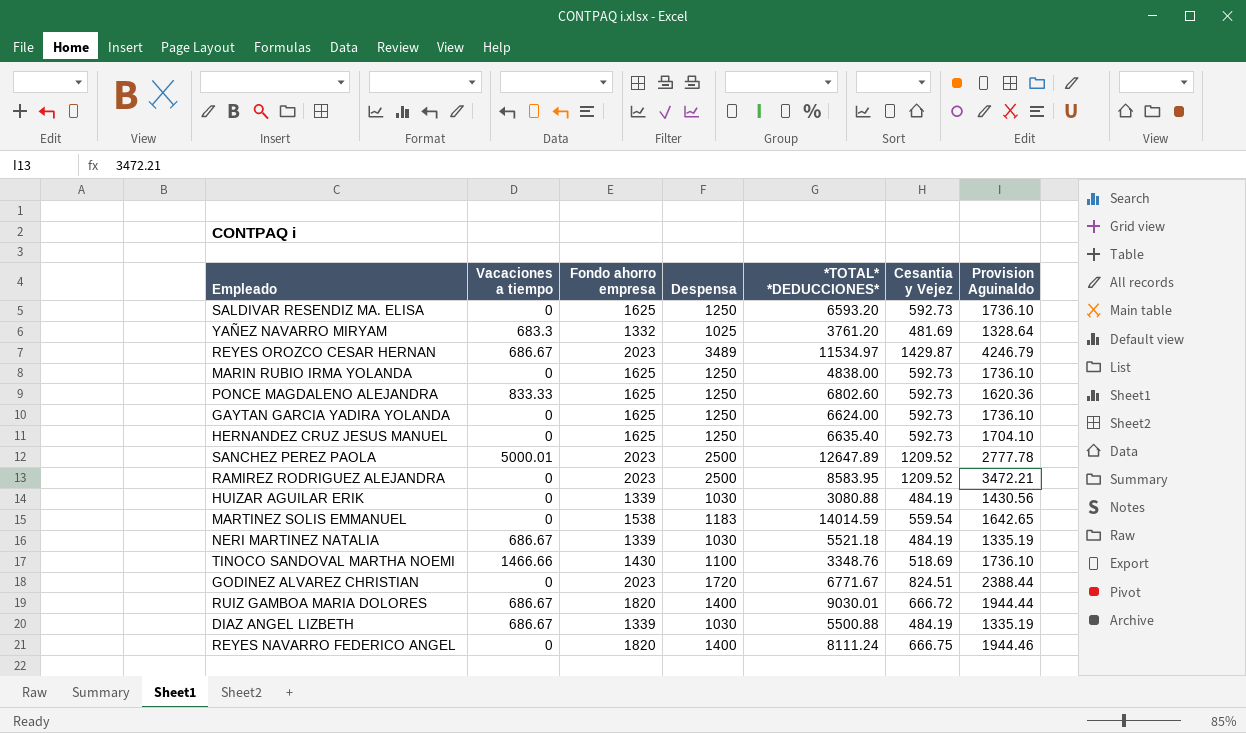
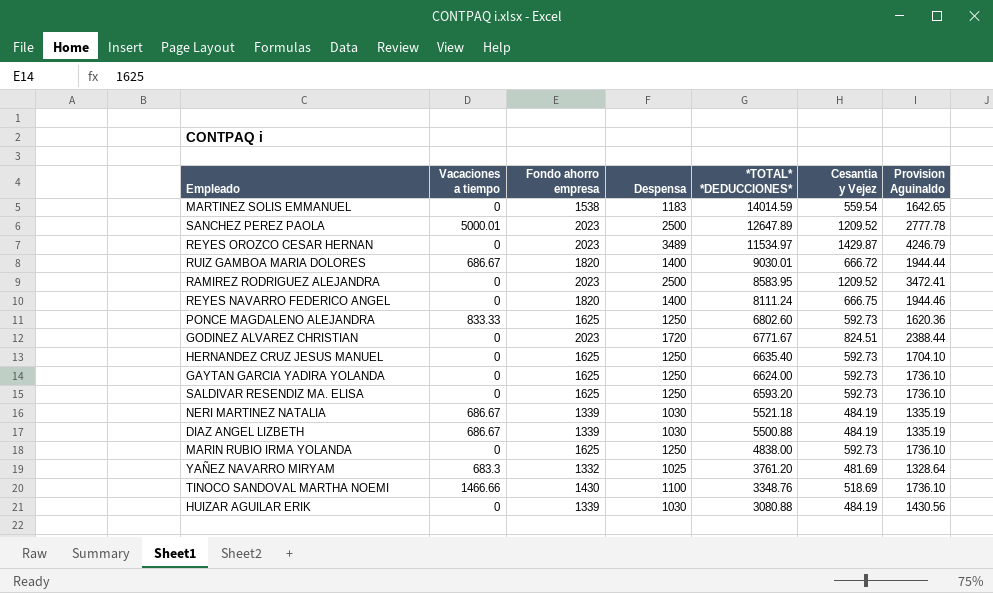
row order: none -> *TOTAL* *DEDUCCIONES* descending
REYES OROZCO CESAR HERNAN | Vacaciones a tiempo: 686.67 -> 0
RAMIREZ RODRIGUEZ ALEJANDRA | Provision Aguinaldo: 3472.21 -> 3472.41

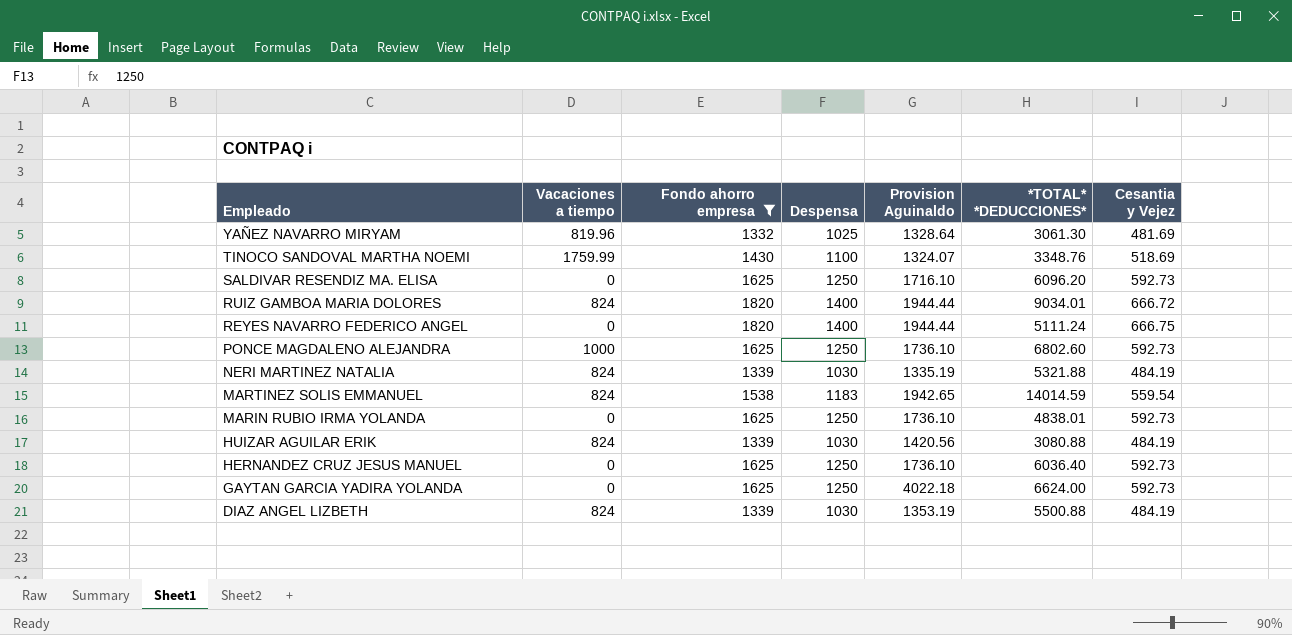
filter: none -> Fondo ahorro empresa != 2023
row order: *TOTAL* *DEDUCCIONES* descending -> Empleado descending
column Provision Aguinaldo | position: 7 -> 5
YAÑEZ NAVARRO MIRYAM | Vacaciones a tiempo: 683.3 -> 819.96
YAÑEZ NAVARRO MIRYAM | *TOTAL* *DEDUCCIONES*: 3761.20 -> 3061.30
TINOCO SANDOVAL MARTHA NOEMI | Vacaciones a tiempo: 1466.66 -> 1759.99
TINOCO SANDOVAL MARTHA NOEMI | Provision Aguinaldo: 1736.10 -> 1324.07
SALDIVAR RESENDIZ MA. ELISA | Provision Aguinaldo: 1736.10 -> 1716.10
SALDIVAR RESENDIZ MA. ELISA | *TOTAL* *DEDUCCIONES*: 6593.20 -> 6096.20
RUIZ GAMBOA MARIA DOLORES | Vacaciones a tiempo: 686.67 -> 824
RUIZ GAMBOA MARIA DOLORES | *TOTAL* *DEDUCCIONES*: 9030.01 -> 9034.01
REYES NAVARRO FEDERICO ANGEL | Provision Aguinaldo: 1944.46 -> 1944.44
REYES NAVARRO FEDERICO ANGEL | *TOTAL* *DEDUCCIONES*: 8111.24 -> 5111.24
PONCE MAGDALENO ALEJANDRA | Vacaciones a tiempo: 833.33 -> 1000
PONCE MAGDALENO ALEJANDRA | Provision Aguinaldo: 1620.36 -> 1736.10
NERI MARTINEZ NATALIA | Vacaciones a tiempo: 686.67 -> 824
NERI MARTINEZ NATALIA | *TOTAL* *DEDUCCIONES*: 5521.18 -> 5321.88
MARTINEZ SOLIS EMMANUEL | Vacaciones a tiempo: 0 -> 824
MARTINEZ SOLIS EMMANUEL | Provision Aguinaldo: 1642.65 -> 1942.65
MARIN RUBIO IRMA YOLANDA | *TOTAL* *DEDUCCIONES*: 4838.00 -> 4838.01
HUIZAR AGUILAR ERIK | Vacaciones a tiempo: 0 -> 824
HUIZAR AGUILAR ERIK | Provision Aguinaldo: 1430.56 -> 1420.56
HERNANDEZ CRUZ JESUS MANUEL | Provision Aguinaldo: 1704.10 -> 1736.10
HERNANDEZ CRUZ JESUS MANUEL | *TOTAL* *DEDUCCIONES*: 6635.40 -> 6036.40
GAYTAN GARCIA YADIRA YOLANDA | Provision Aguinaldo: 1736.10 -> 4022.18
DIAZ ANGEL LIZBETH | Vacaciones a tiempo: 686.67 -> 824
DIAZ ANGEL LIZBETH | Provision Aguinaldo: 1335.19 -> 1353.19

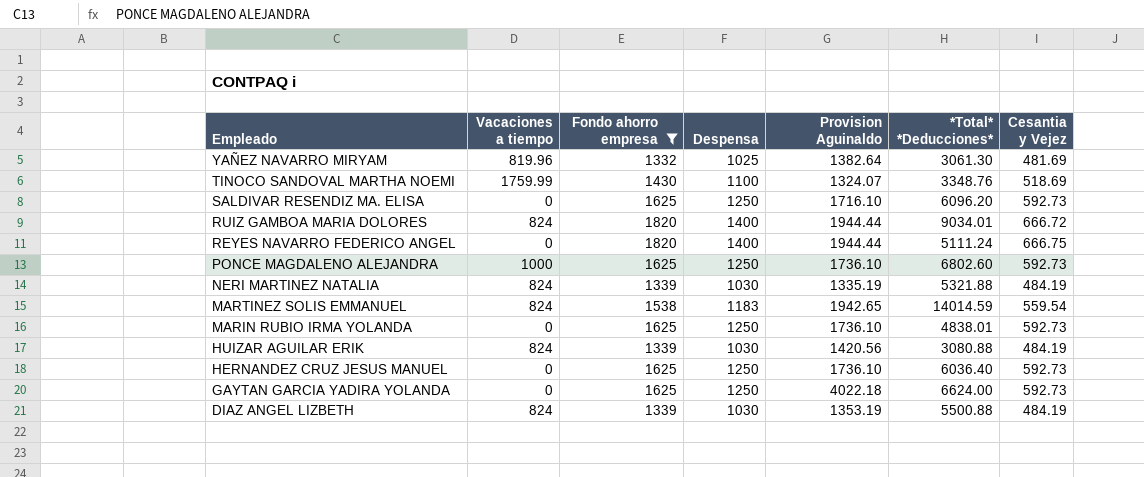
column name: *TOTAL* *DEDUCCIONES* -> *Total* *Deducciones*
YAÑEZ NAVARRO MIRYAM | Provision Aguinaldo: 1328.64 -> 1382.64

